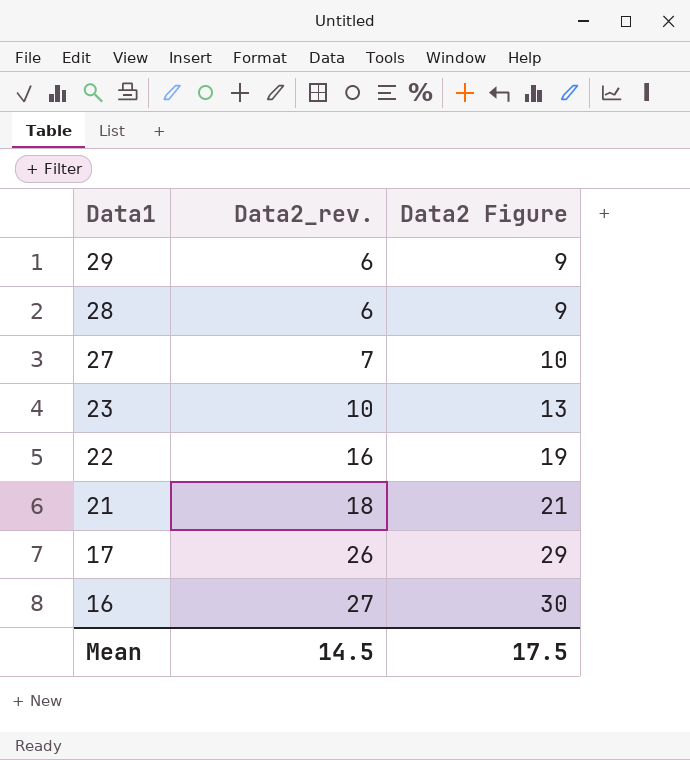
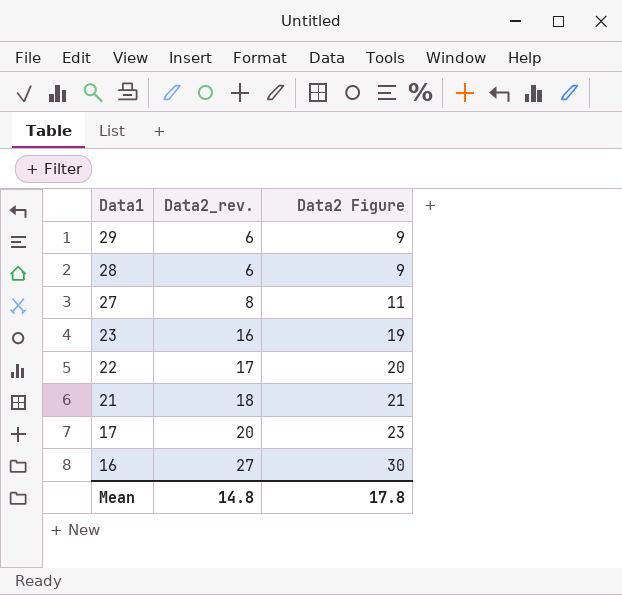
27 | Data2_rev.: 7 -> 8
27 | Data2 Figure: 10 -> 11
23 | Data2_rev.: 10 -> 16
23 | Data2 Figure: 13 -> 19
22 | Data2_rev.: 16 -> 17
22 | Data2 Figure: 19 -> 20
17 | Data2_rev.: 26 -> 20
17 | Data2 Figure: 29 -> 23
Mean | Data2_rev.: 14.5 -> 14.8
Mean | Data2 Figure: 17.5 -> 17.8

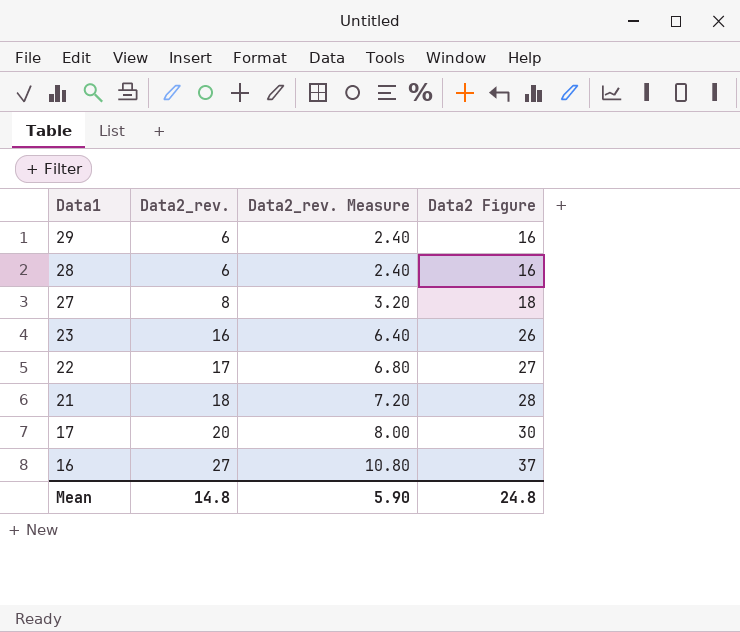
column Data2_rev. Measure | formula: none -> [Data2_rev.] * 0.4
column Data2 Figure | formula: [Data2_rev.] + 3 -> [Data2_rev.] + 10
Mean | Data2 Figure: 17.8 -> 24.8

